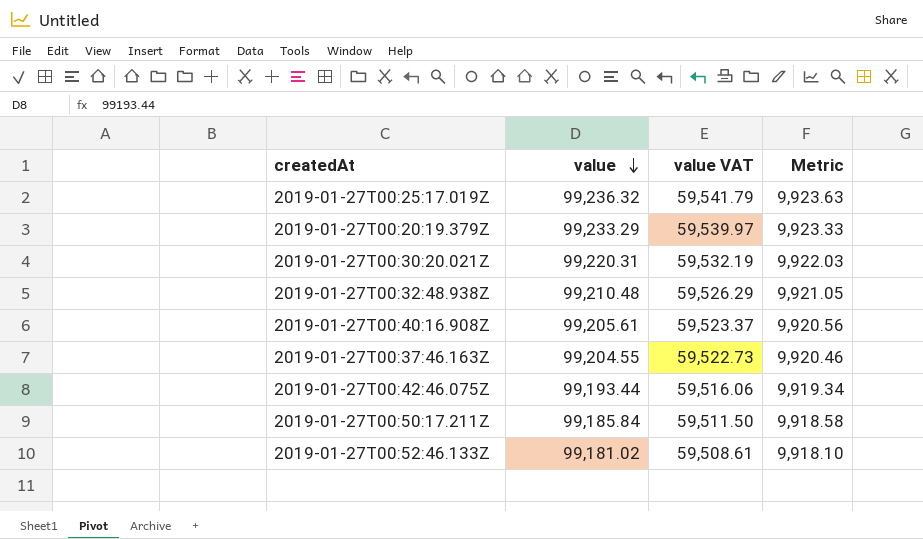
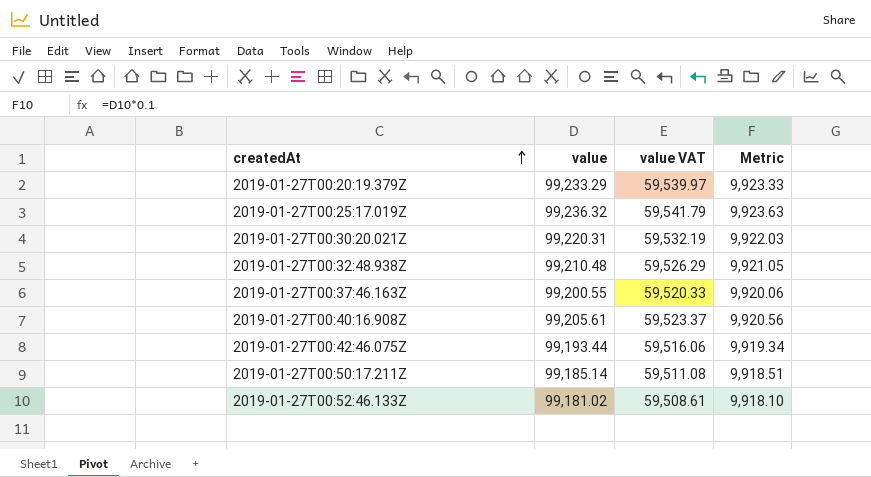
row order: value descending -> createdAt ascending
2019-01-27T00:37:46.163Z | value: 99,204.55 -> 99,200.55
2019-01-27T00:37:46.163Z | value VAT: 59,522.73 -> 59,520.33
2019-01-27T00:37:46.163Z | Metric: 9,920.46 -> 9,920.06
2019-01-27T00:50:17.211Z | value: 99,185.84 -> 99,185.14
2019-01-27T00:50:17.211Z | value VAT: 59,511.50 -> 59,511.08
2019-01-27T00:50:17.211Z | Metric: 9,918.58 -> 9,918.51

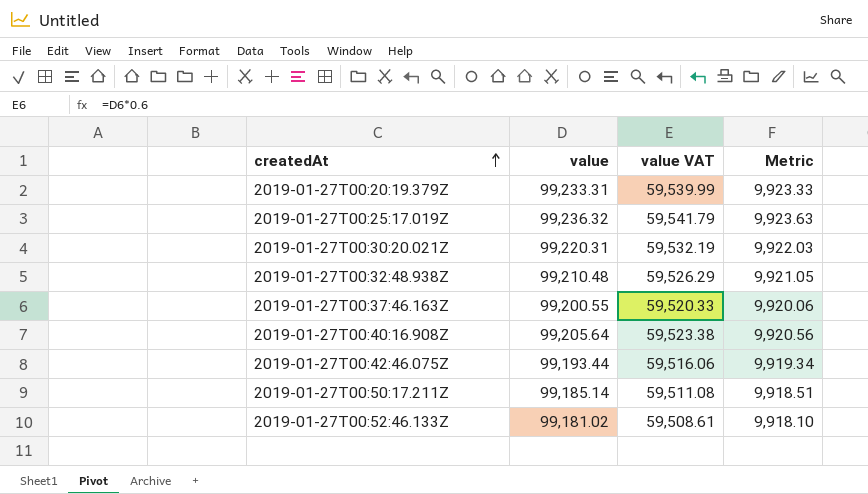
2019-01-27T00:20:19.379Z | value: 99,233.29 -> 99,233.31
2019-01-27T00:20:19.379Z | value VAT: 59,539.97 -> 59,539.99
2019-01-27T00:40:16.908Z | value: 99,205.61 -> 99,205.64
2019-01-27T00:40:16.908Z | value VAT: 59,523.37 -> 59,523.38

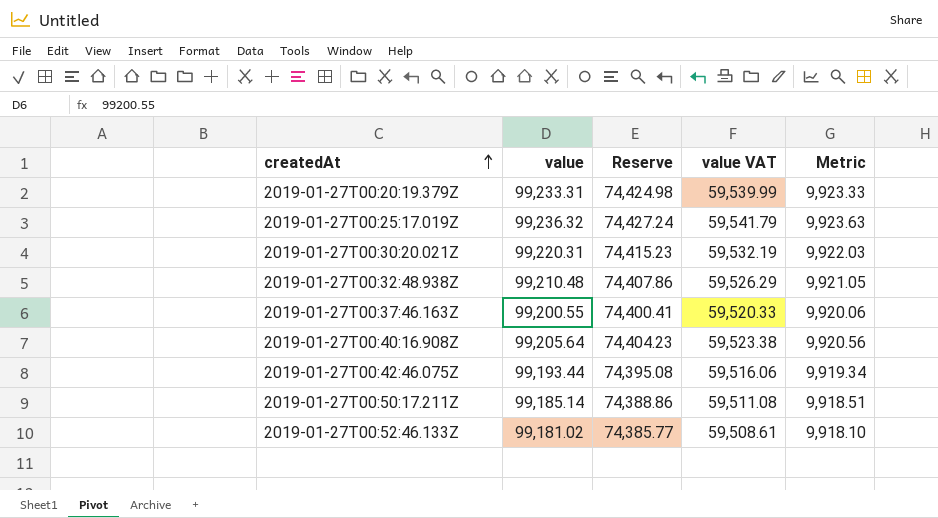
column Reserve | formula: none -> [value] * 0.75

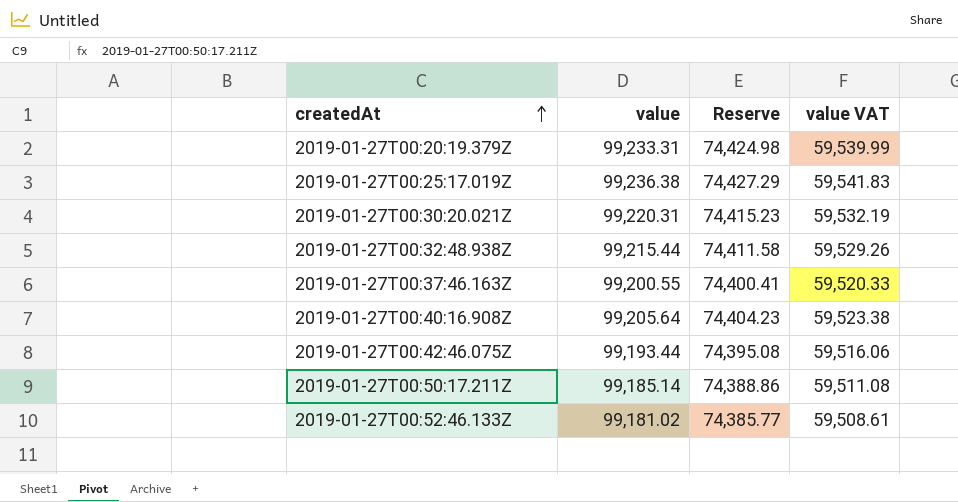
column Metric | formula: [value] * 0.1 -> none
2019-01-27T00:25:17.019Z | value: 99,236.32 -> 99,236.38
2019-01-27T00:25:17.019Z | Reserve: 74,427.24 -> 74,427.29
2019-01-27T00:25:17.019Z | value VAT: 59,541.79 -> 59,541.83
2019-01-27T00:32:48.938Z | value: 99,210.48 -> 99,215.44
2019-01-27T00:32:48.938Z | Reserve: 74,407.86 -> 74,411.58
2019-01-27T00:32:48.938Z | value VAT: 59,526.29 -> 59,529.26

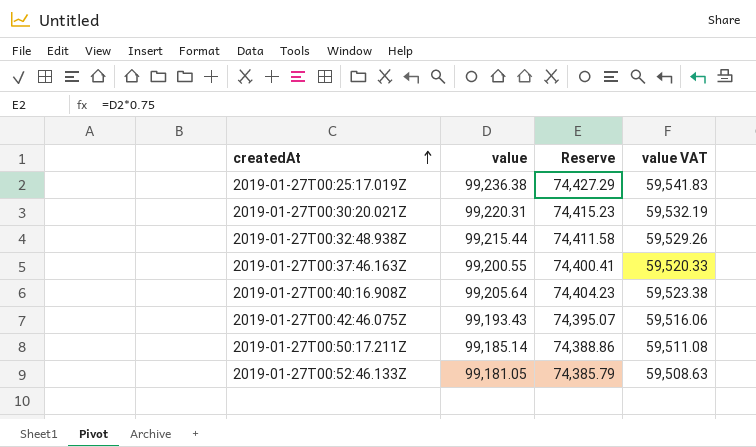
row 2019-01-27T00:20:19.379Z: 99,233.31 | 74,424.98 | 59,539.99 -> none
2019-01-27T00:42:46.075Z | value: 99,193.44 -> 99,193.43
2019-01-27T00:42:46.075Z | Reserve: 74,395.08 -> 74,395.07
2019-01-27T00:52:46.133Z | value: 99,181.02 -> 99,181.05
2019-01-27T00:52:46.133Z | Reserve: 74,385.77 -> 74,385.79
2019-01-27T00:52:46.133Z | value VAT: 59,508.61 -> 59,508.63

